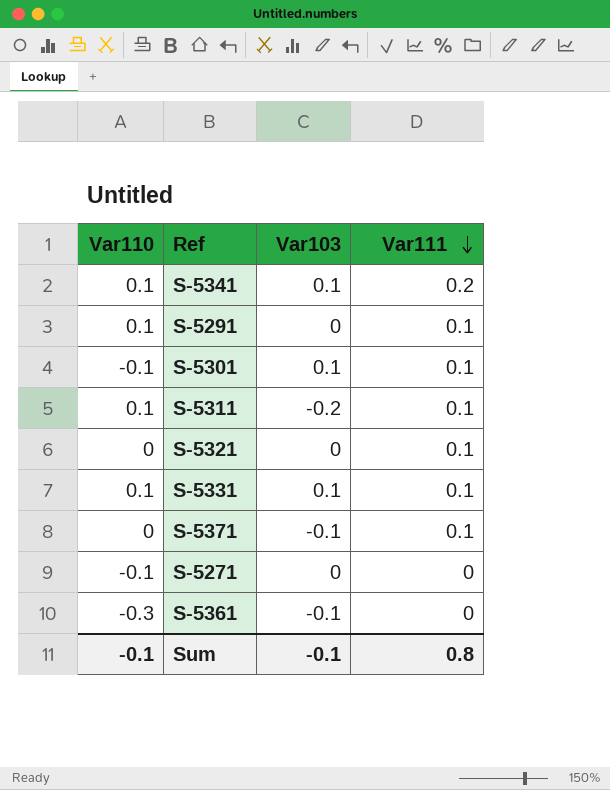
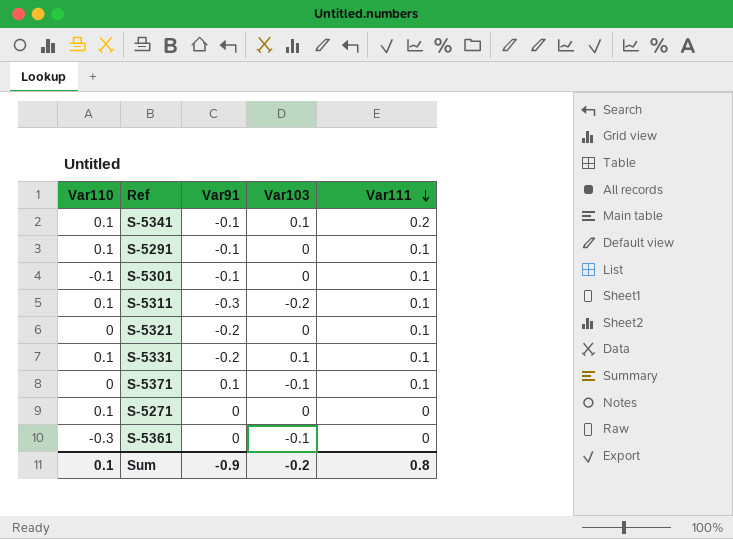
column Var91 | position: none -> 3
S-5301 | Var103: 0.1 -> 0
S-5271 | Var110: -0.1 -> 0.1
Sum | Var110: -0.1 -> 0.1
Sum | Var103: -0.1 -> -0.2

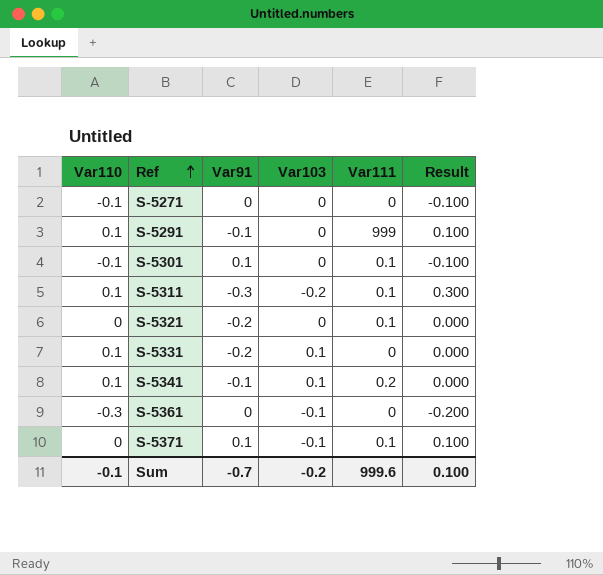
row order: Var111 descending -> Ref ascending
column Result | formula: none -> [Var110] - [Var103]
S-5271 | Var110: 0.1 -> -0.1
S-5291 | Var111: 0.1 -> 999
S-5301 | Var91: -0.1 -> 0.1
S-5331 | Var111: 0.1 -> 0
Sum | Var110: 0.1 -> -0.1
Sum | Var91: -0.9 -> -0.7
Sum | Var111: 0.8 -> 999.6

